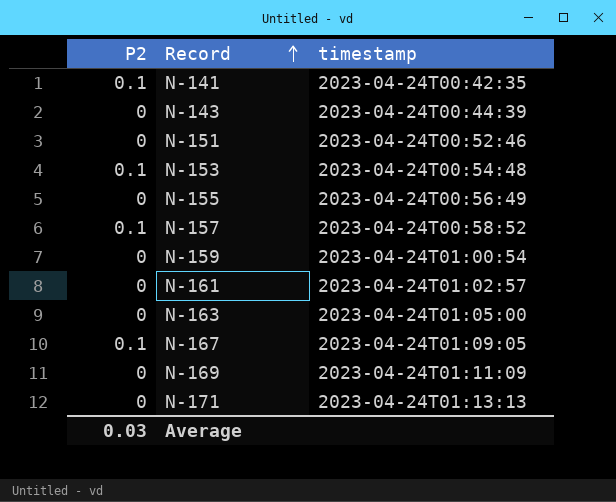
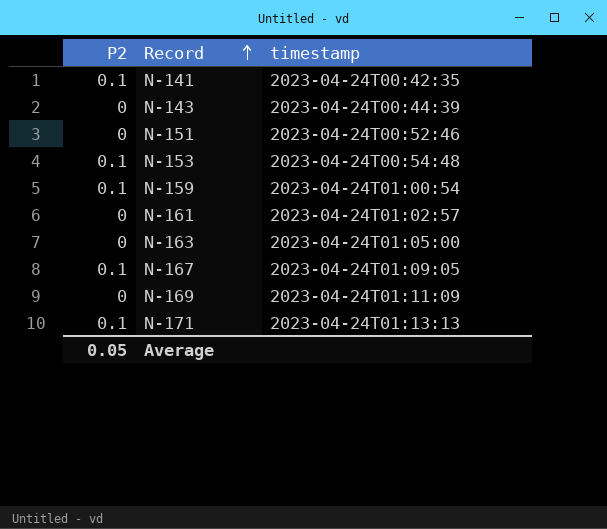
row N-155: 0 | 2023-04-24T00:56:49 -> none
row N-157: 0.1 | 2023-04-24T00:58:52 -> none
N-159 | P2: 0 -> 0.1
N-171 | P2: 0 -> 0.1
Average | P2: 0.03 -> 0.05

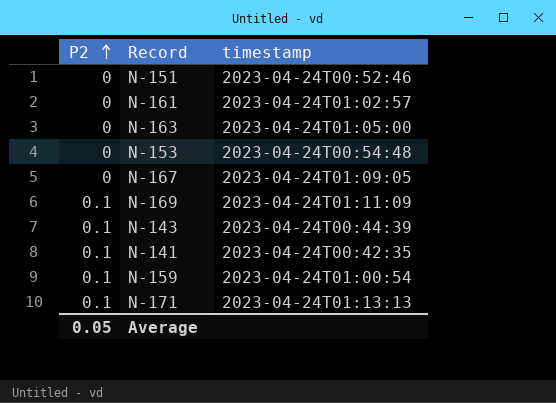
row order: Record ascending -> P2 ascending
N-153 | P2: 0.1 -> 0
N-167 | P2: 0.1 -> 0
N-169 | P2: 0 -> 0.1
N-143 | P2: 0 -> 0.1

